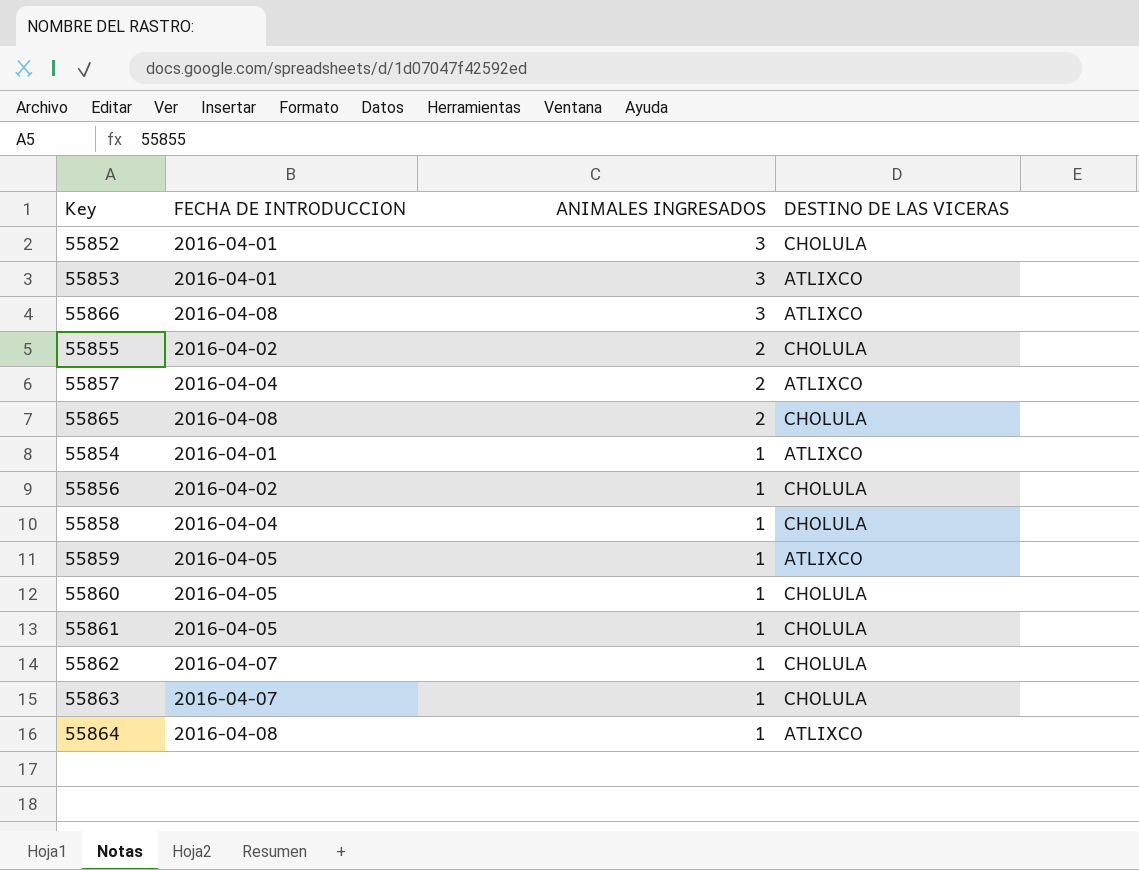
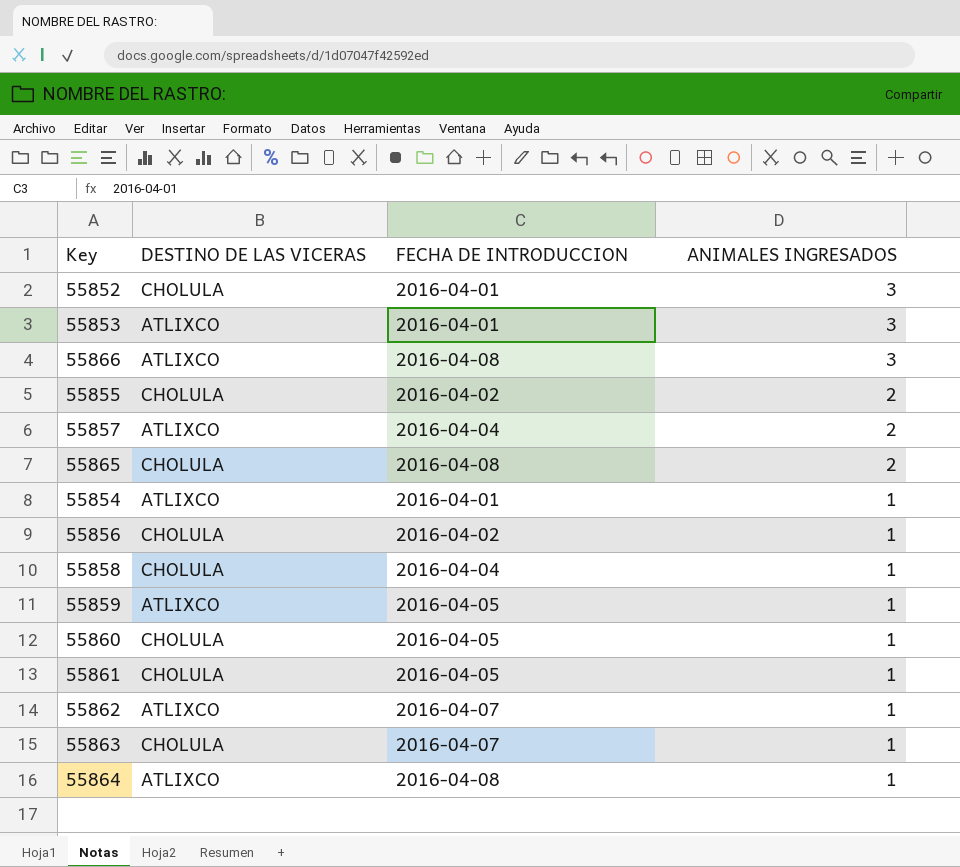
column DESTINO DE LAS VICERAS | position: 4 -> 2
55862 | DESTINO DE LAS VICERAS: CHOLULA -> ATLIXCO

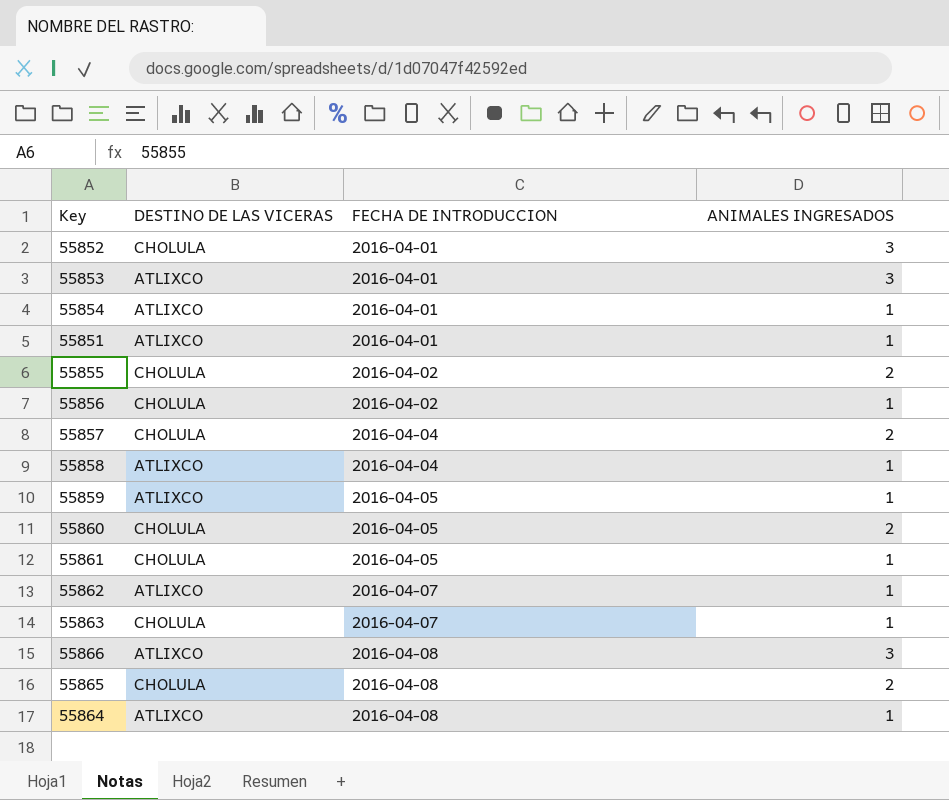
row order: ANIMALES INGRESADOS descending -> FECHA DE INTRODUCCION ascending
row 55851: none -> ATLIXCO | 2016-04-01 | 1
55857 | DESTINO DE LAS VICERAS: ATLIXCO -> CHOLULA
55858 | DESTINO DE LAS VICERAS: CHOLULA -> ATLIXCO
55860 | ANIMALES INGRESADOS: 1 -> 2

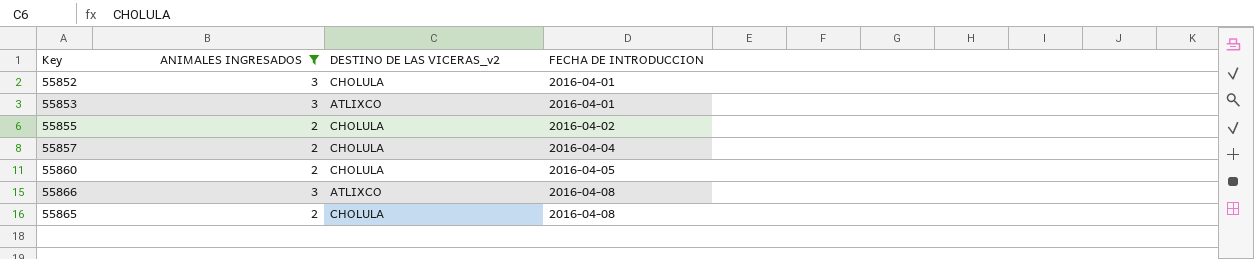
filter: none -> ANIMALES INGRESADOS != 1
column ANIMALES INGRESADOS | position: 4 -> 2
column name: DESTINO DE LAS VICERAS -> DESTINO DE LAS VICERAS_v2

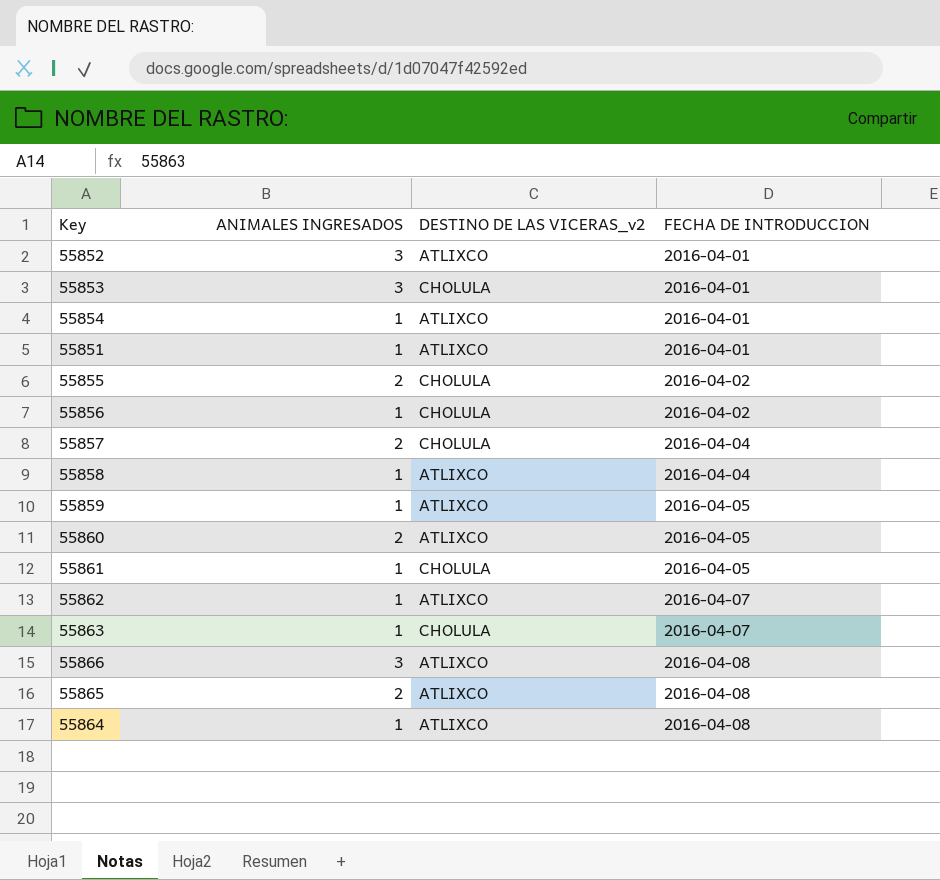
filter: ANIMALES INGRESADOS != 1 -> none
55852 | DESTINO DE LAS VICERAS_v2: CHOLULA -> ATLIXCO
55853 | DESTINO DE LAS VICERAS_v2: ATLIXCO -> CHOLULA
55860 | DESTINO DE LAS VICERAS_v2: CHOLULA -> ATLIXCO
55865 | DESTINO DE LAS VICERAS_v2: CHOLULA -> ATLIXCO

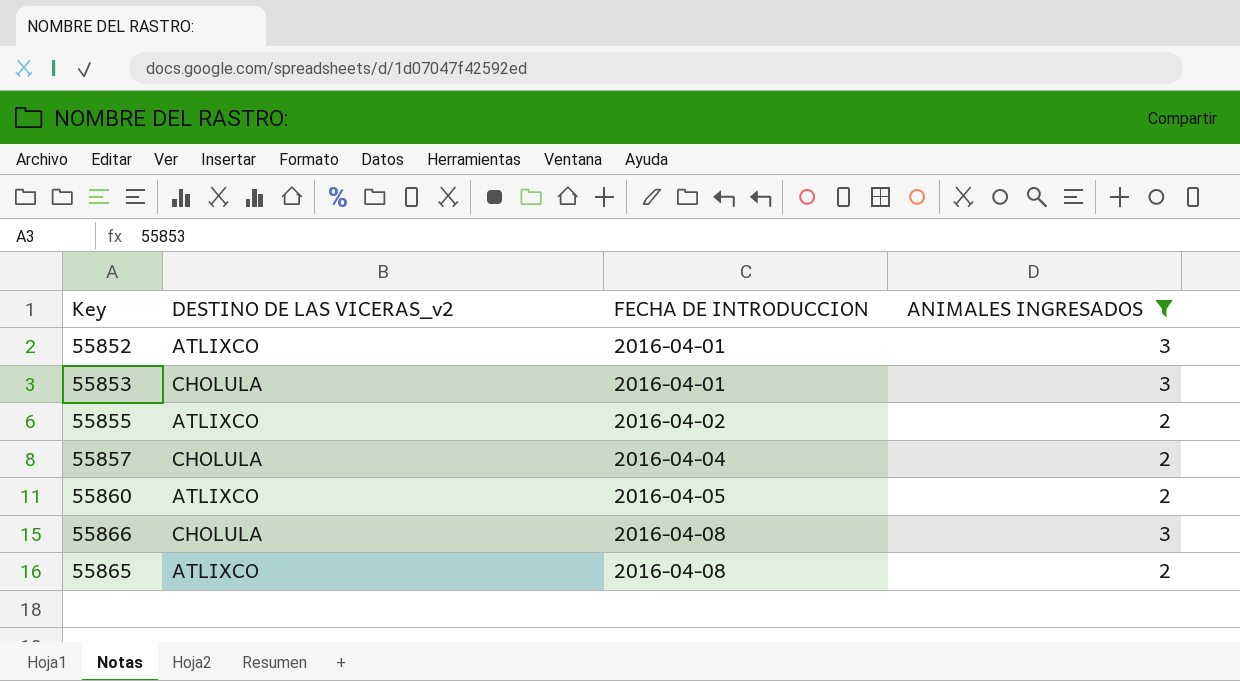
filter: none -> ANIMALES INGRESADOS != 1
column ANIMALES INGRESADOS | position: 2 -> 4
55855 | DESTINO DE LAS VICERAS_v2: CHOLULA -> ATLIXCO
55866 | DESTINO DE LAS VICERAS_v2: ATLIXCO -> CHOLULA

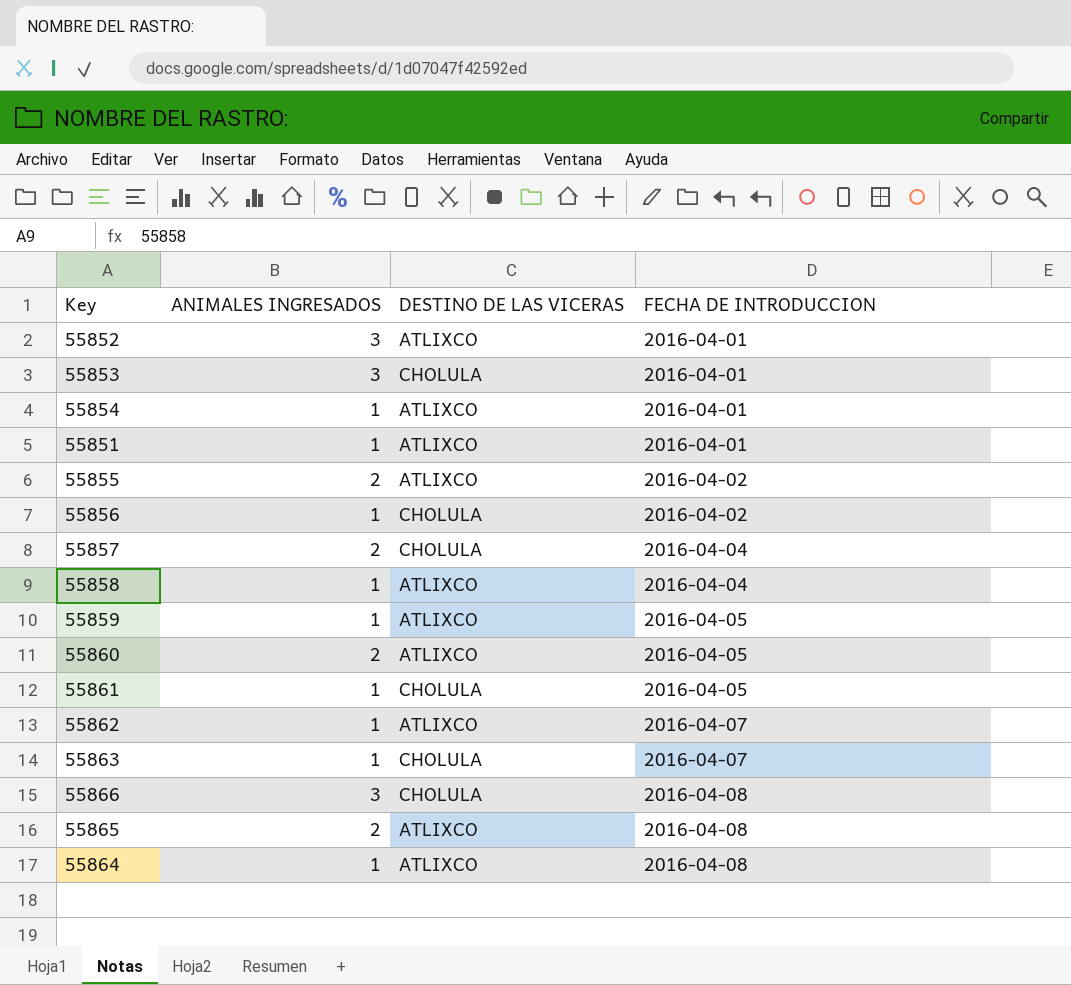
filter: ANIMALES INGRESADOS != 1 -> none
column ANIMALES INGRESADOS | position: 4 -> 2
column name: DESTINO DE LAS VICERAS_v2 -> DESTINO DE LAS VICERAS

